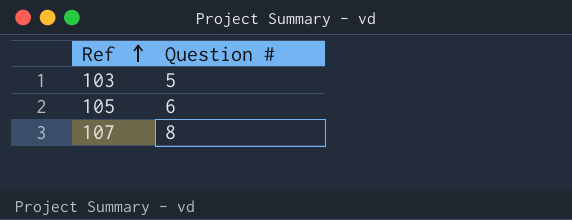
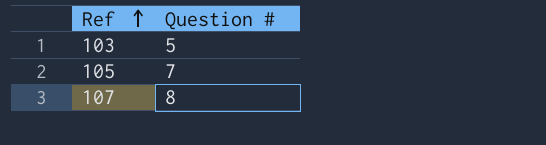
105 | Question #: 6 -> 7

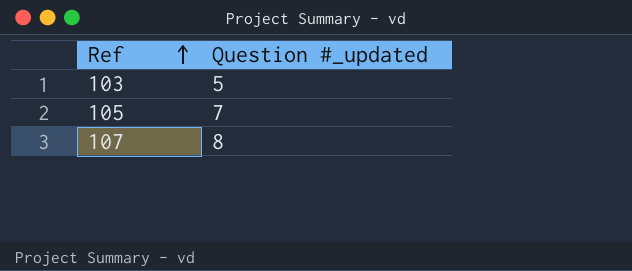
column name: Question # -> Question #_updated

